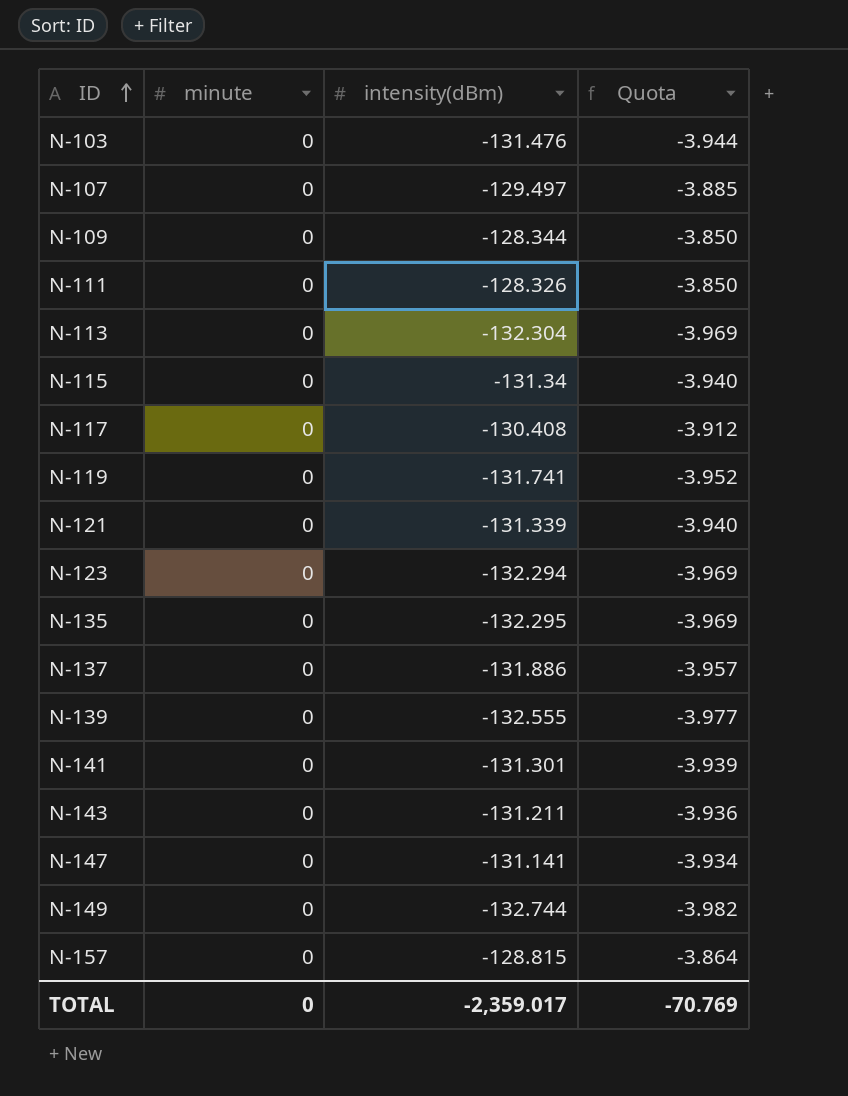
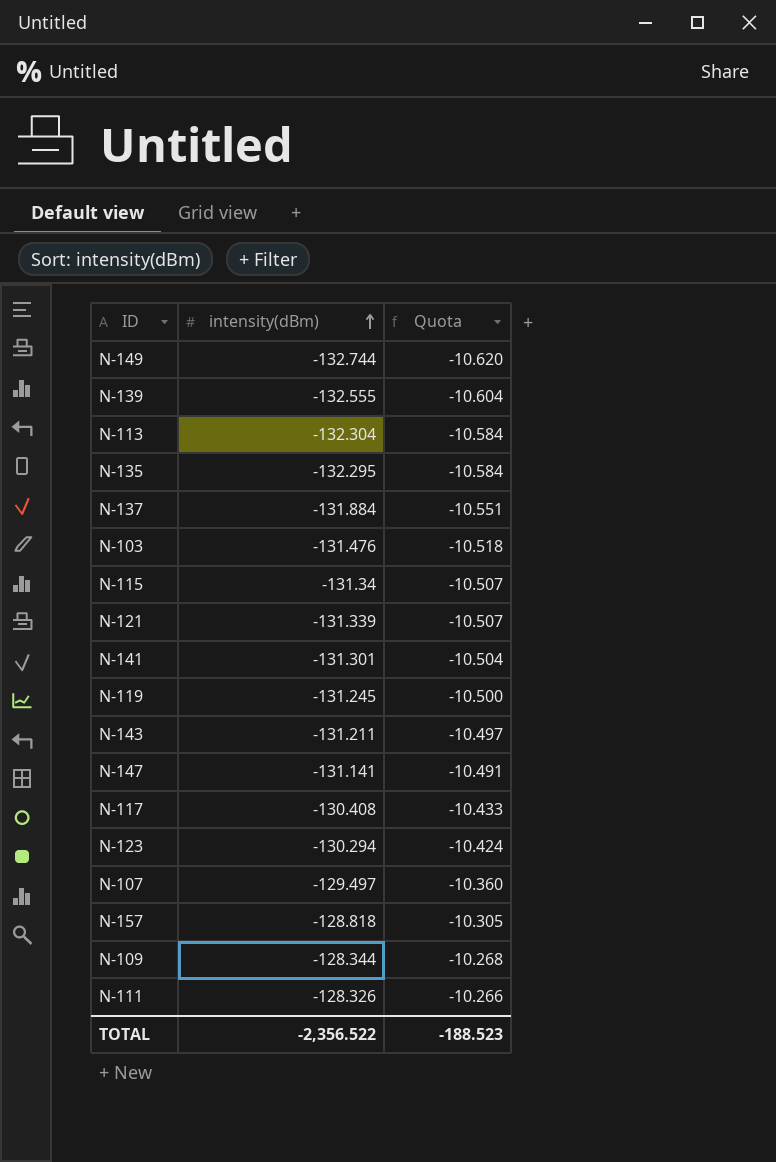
row order: ID ascending -> intensity(dBm) ascending
column minute | position: 2 -> none
column Quota | formula: [intensity(dBm)] * 0.03 -> [intensity(dBm)] * 0.08
N-137 | intensity(dBm): -131.886 -> -131.884
N-119 | intensity(dBm): -131.741 -> -131.245
N-123 | intensity(dBm): -132.294 -> -130.294
N-157 | intensity(dBm): -128.815 -> -128.818
TOTAL | intensity(dBm): -2,359.017 -> -2,356.522
TOTAL | Quota: -70.769 -> -188.523

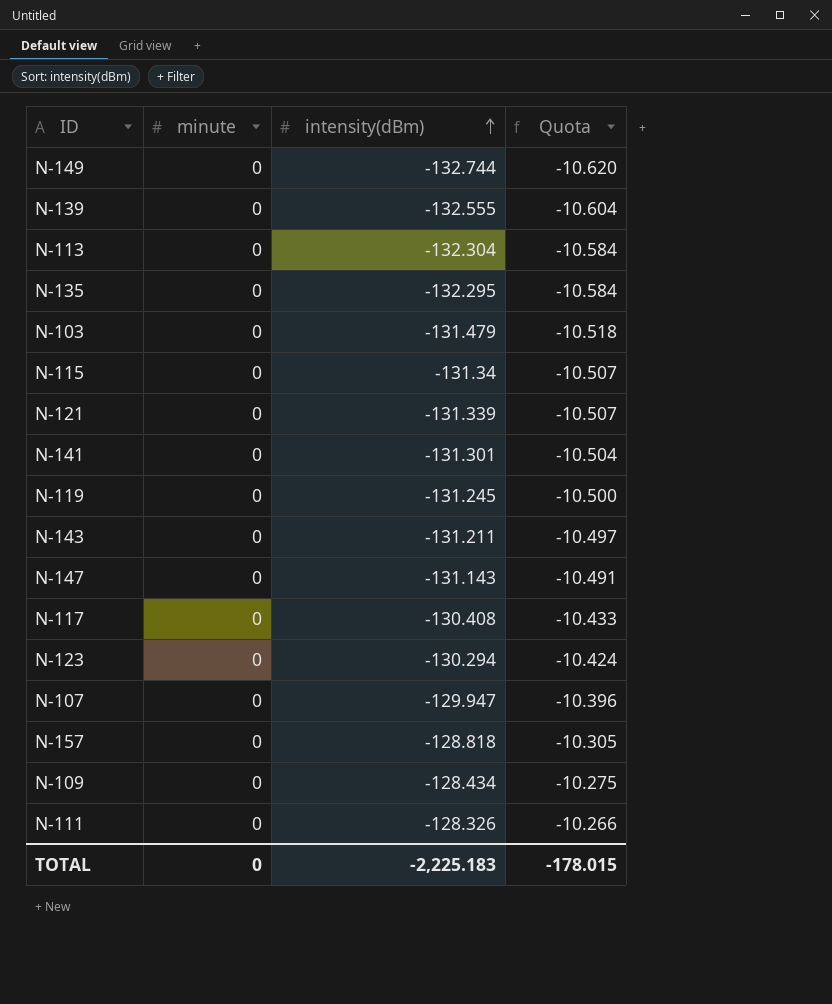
column minute | position: none -> 2
row N-137: -131.884 | -10.551 -> none
N-103 | intensity(dBm): -131.476 -> -131.479
N-147 | intensity(dBm): -131.141 -> -131.143
N-107 | intensity(dBm): -129.497 -> -129.947
N-107 | Quota: -10.360 -> -10.396
N-109 | intensity(dBm): -128.344 -> -128.434
N-109 | Quota: -10.268 -> -10.275
TOTAL | intensity(dBm): -2,356.522 -> -2,225.183
TOTAL | Quota: -188.523 -> -178.015

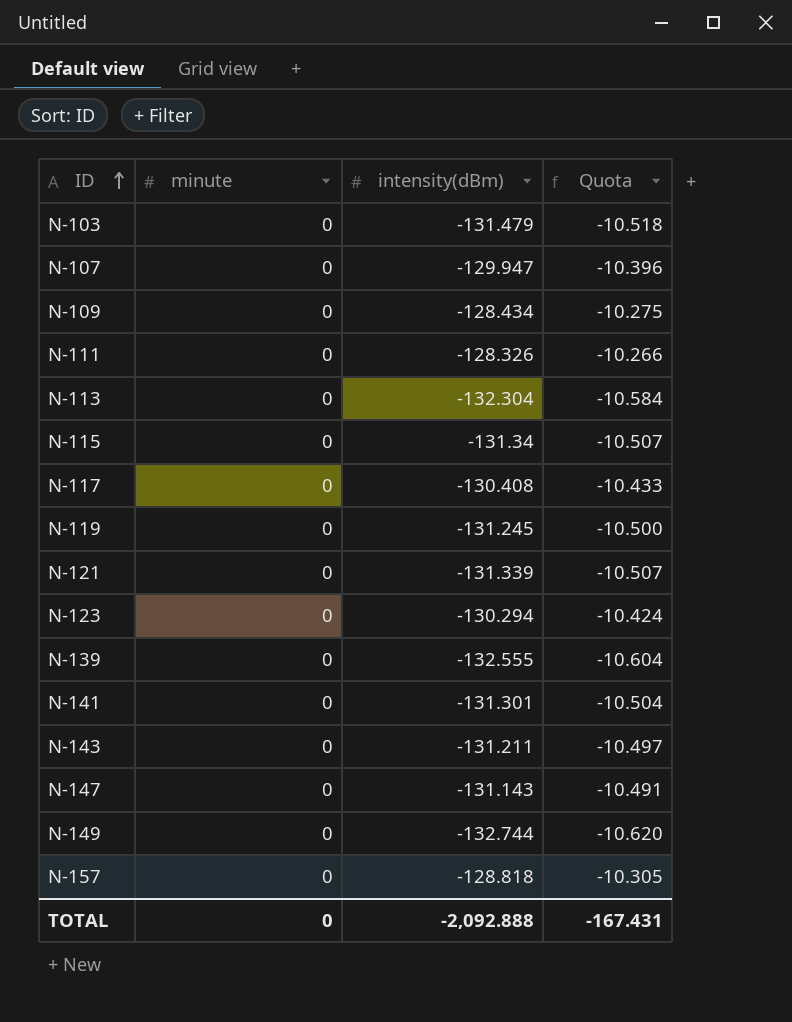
row order: intensity(dBm) ascending -> ID ascending
row N-135: 0 | -132.295 | -10.584 -> none
TOTAL | intensity(dBm): -2,225.183 -> -2,092.888
TOTAL | Quota: -178.015 -> -167.431

